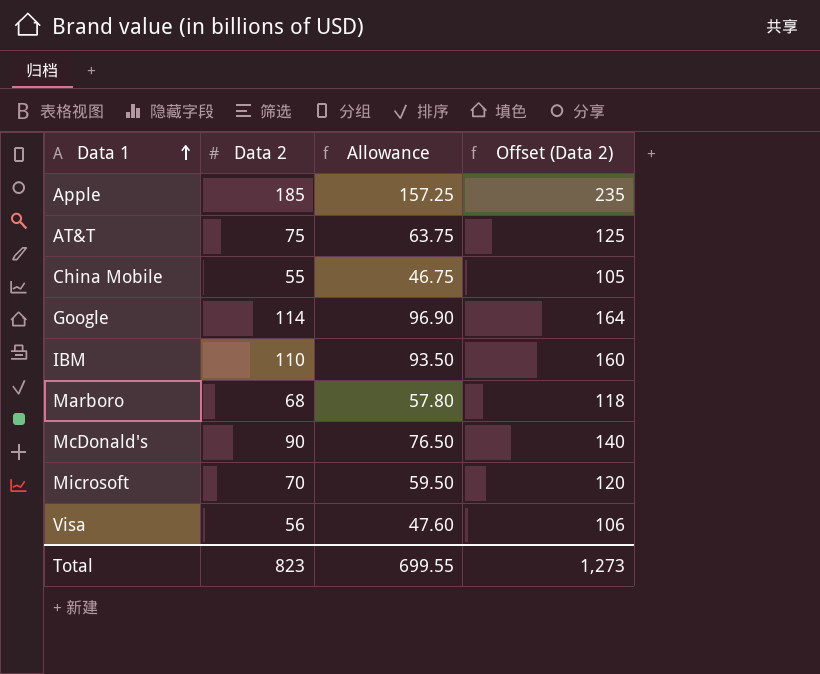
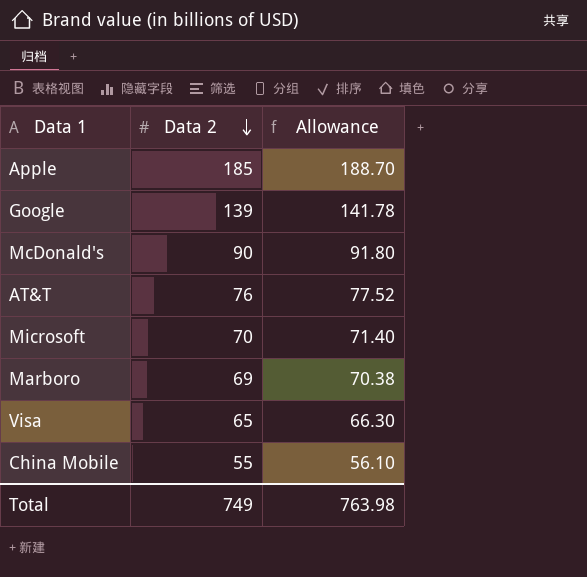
row order: Data 1 ascending -> Data 2 descending
column Offset (Data 2) | formula: [Data 2] + 50 -> none
column Allowance | formula: [Data 2] * 0.85 -> [Data 2] * 1.02
row IBM: 110 | 93.50 | 160 -> none
Google | Data 2: 114 -> 139
AT&T | Data 2: 75 -> 76
Marboro | Data 2: 68 -> 69
Visa | Data 2: 56 -> 65
Total | Data 2: 823 -> 749
Total | Allowance: 699.55 -> 763.98

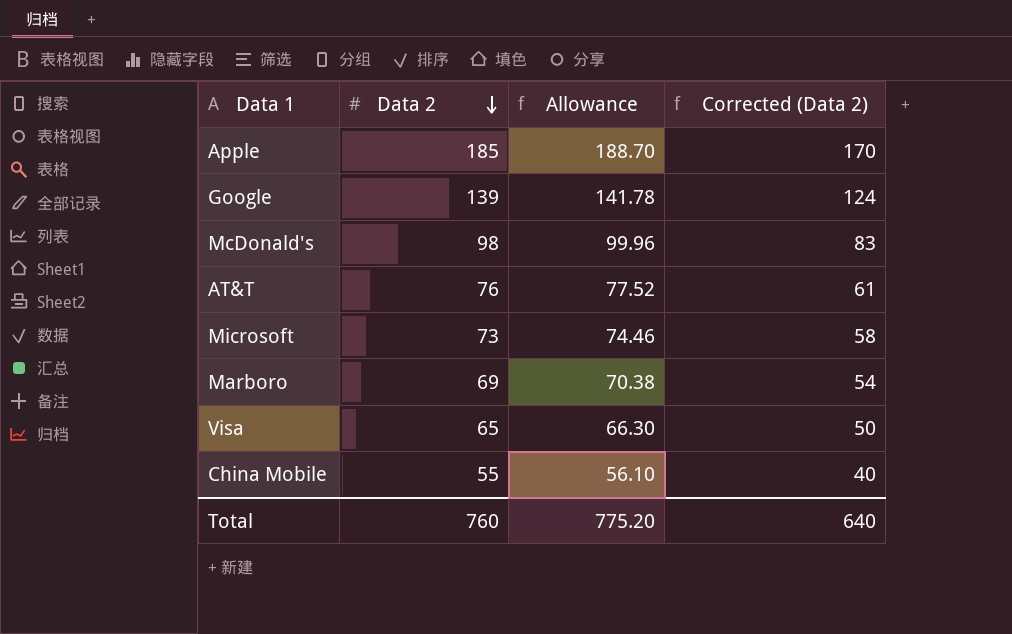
column Corrected (Data 2) | formula: none -> [Data 2] - 15
McDonald's | Data 2: 90 -> 98
McDonald's | Allowance: 91.80 -> 99.96
Microsoft | Data 2: 70 -> 73
Microsoft | Allowance: 71.40 -> 74.46
Total | Data 2: 749 -> 760
Total | Allowance: 763.98 -> 775.20

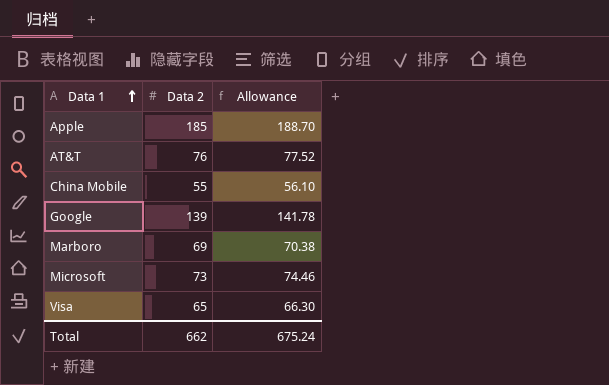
row order: Data 2 descending -> Data 1 ascending
column Corrected (Data 2) | formula: [Data 2] - 15 -> none
row McDonald's: 98 | 99.96 | 83 -> none
Total | Data 2: 760 -> 662
Total | Allowance: 775.20 -> 675.24

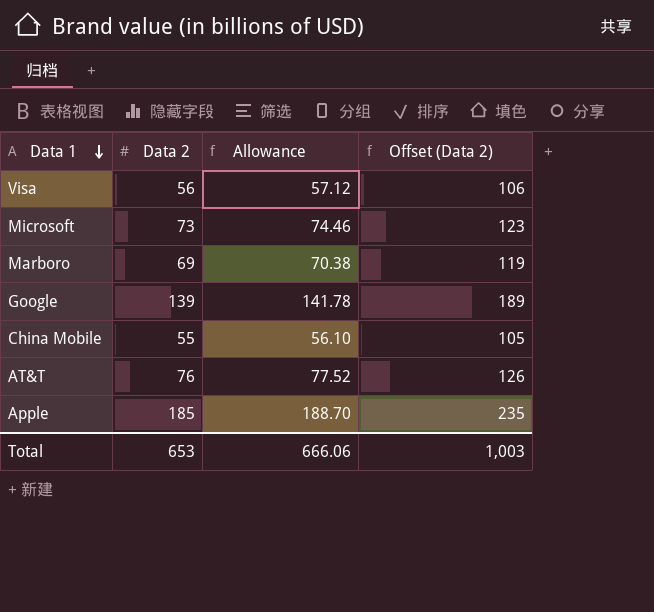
row order: Data 1 ascending -> Data 1 descending
column Offset (Data 2) | formula: none -> [Data 2] + 50
Visa | Data 2: 65 -> 56
Visa | Allowance: 66.30 -> 57.12
Total | Data 2: 662 -> 653
Total | Allowance: 675.24 -> 666.06

